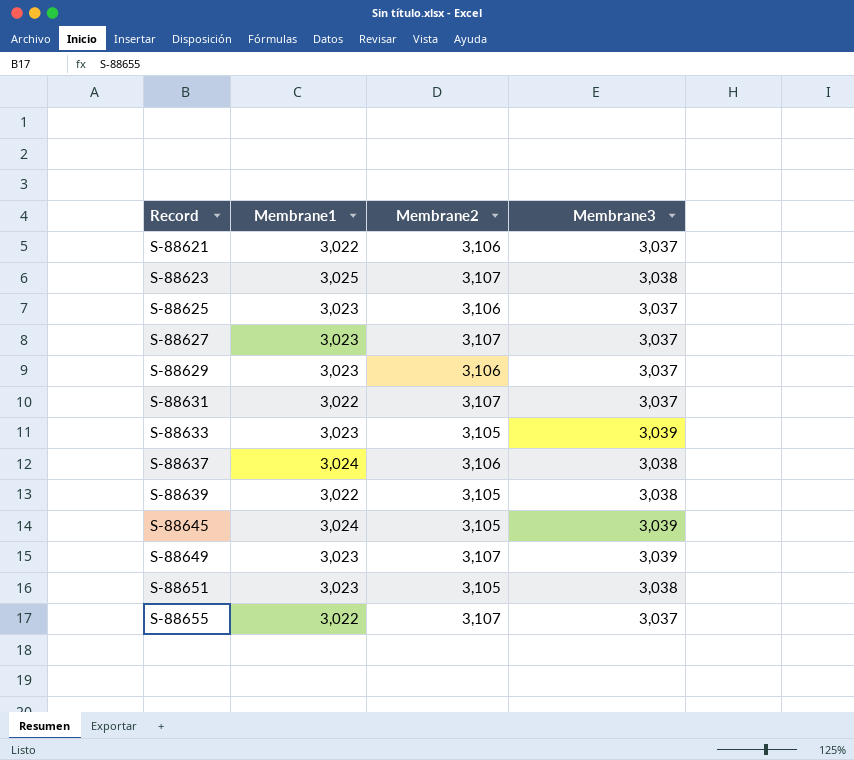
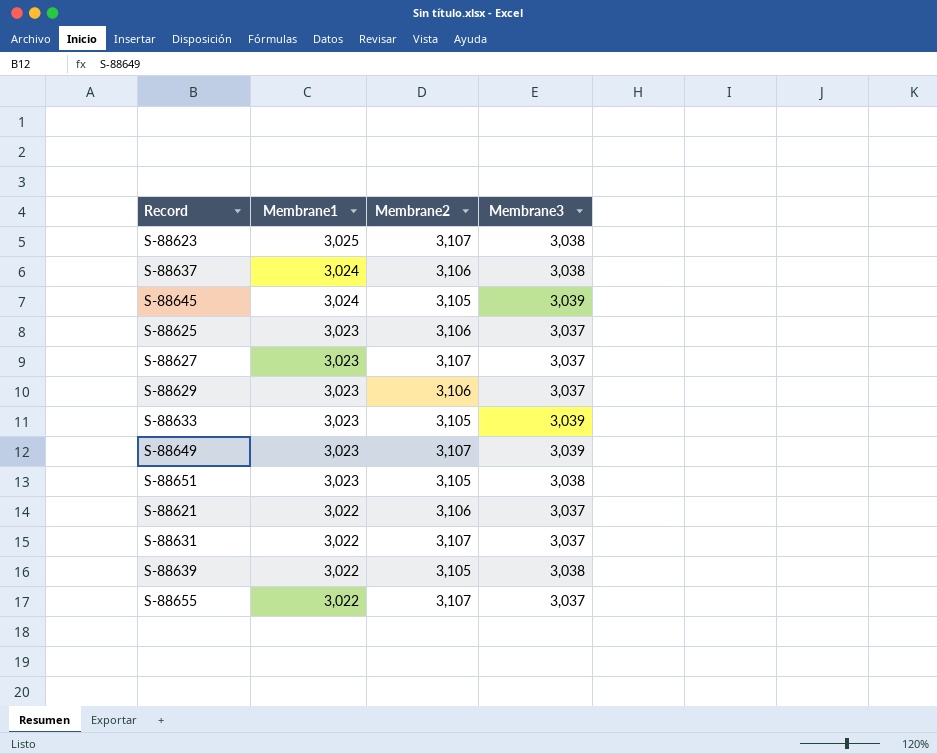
row order: Record ascending -> Membrane1 descending

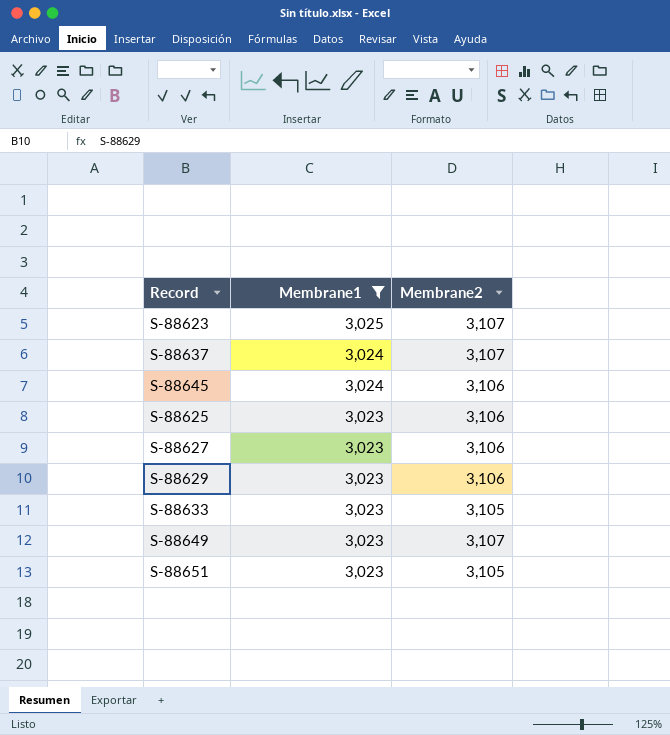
filter: none -> Membrane1 != 3,022
column Membrane3 | position: 4 -> none
S-88637 | Membrane2: 3,106 -> 3,107
S-88645 | Membrane2: 3,105 -> 3,106
S-88627 | Membrane2: 3,107 -> 3,106

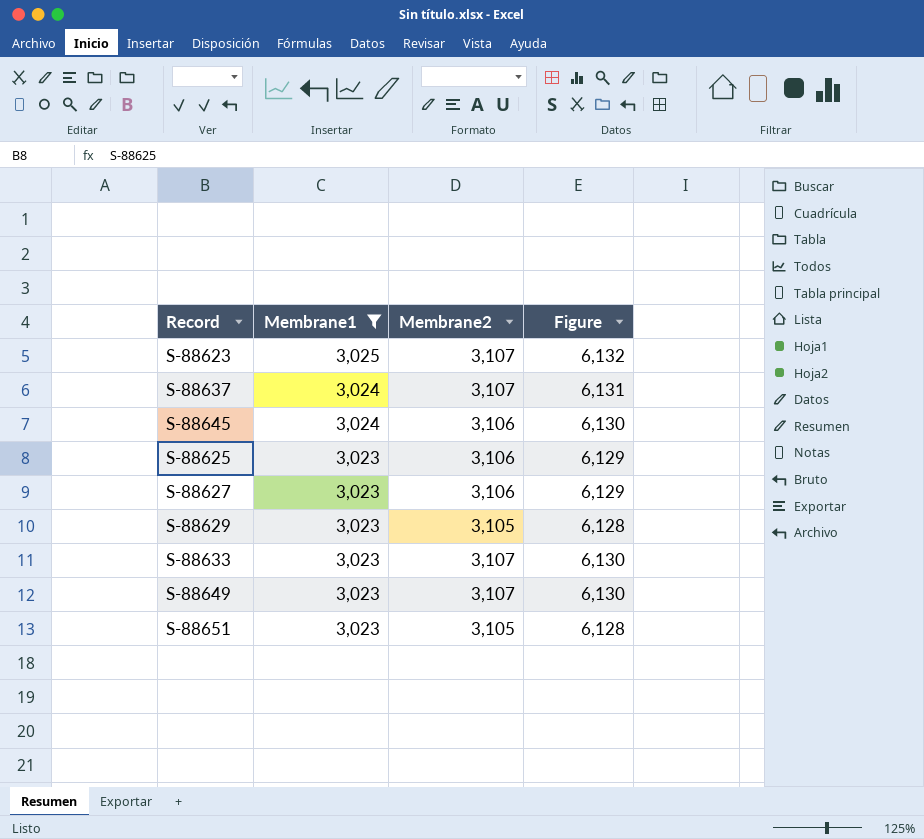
column Figure | formula: none -> [Membrane1] + [Membrane2]
S-88629 | Membrane2: 3,106 -> 3,105
S-88633 | Membrane2: 3,105 -> 3,107

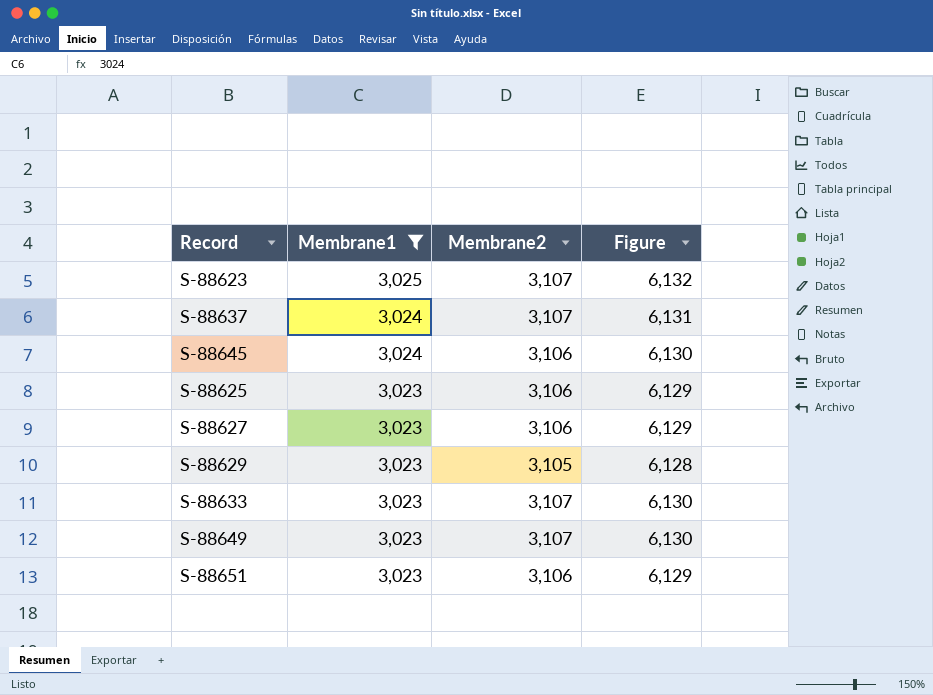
S-88651 | Membrane2: 3,105 -> 3,106
S-88651 | Figure: 6,128 -> 6,129

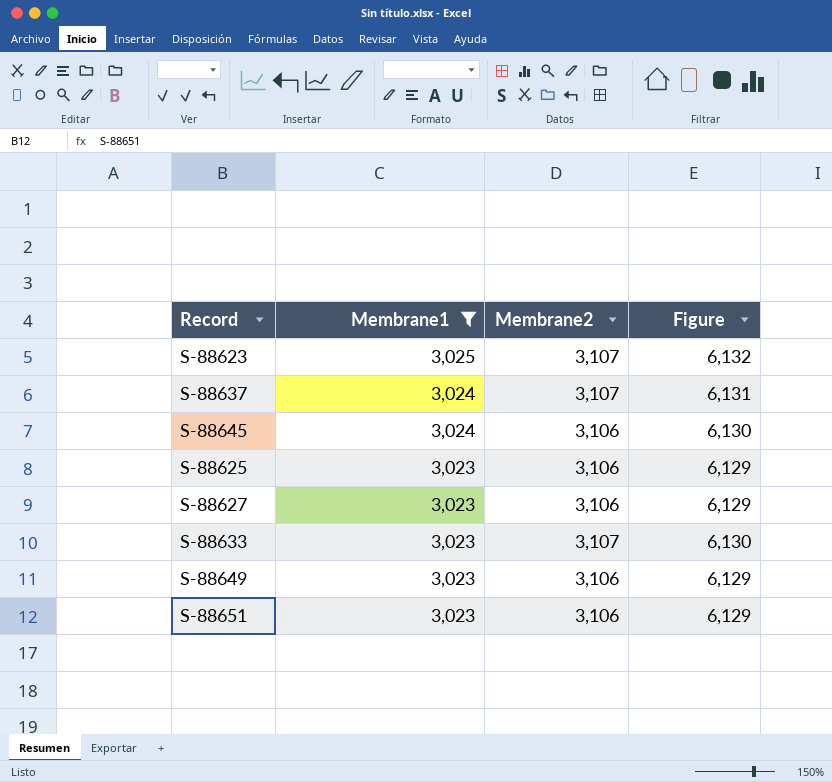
row S-88629: 3,023 | 3,105 | 6,128 -> none
S-88649 | Membrane2: 3,107 -> 3,106
S-88649 | Figure: 6,130 -> 6,129

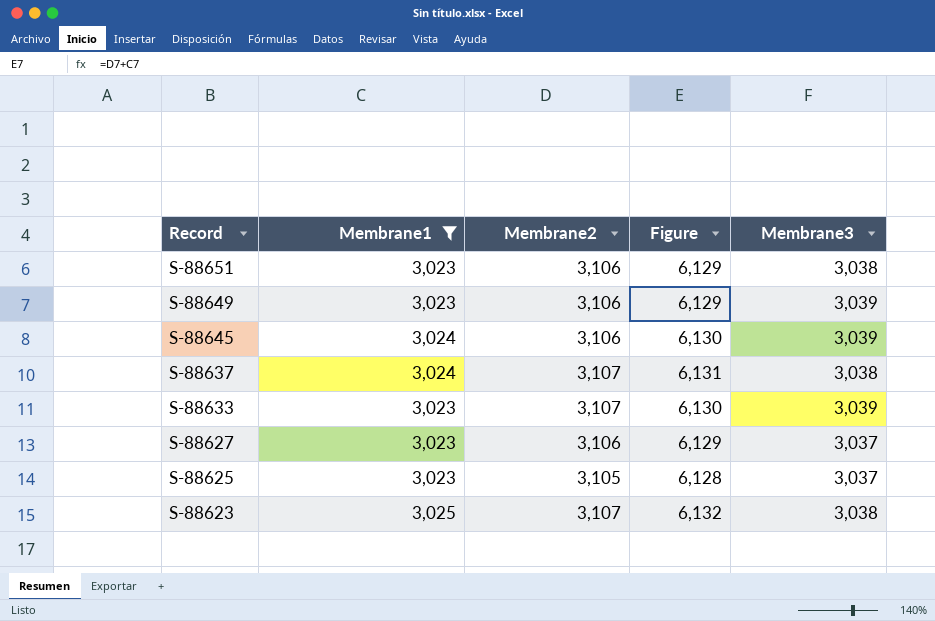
row order: Membrane1 descending -> Record descending
column Membrane3 | position: none -> 5
S-88625 | Membrane2: 3,106 -> 3,105
S-88625 | Figure: 6,129 -> 6,128

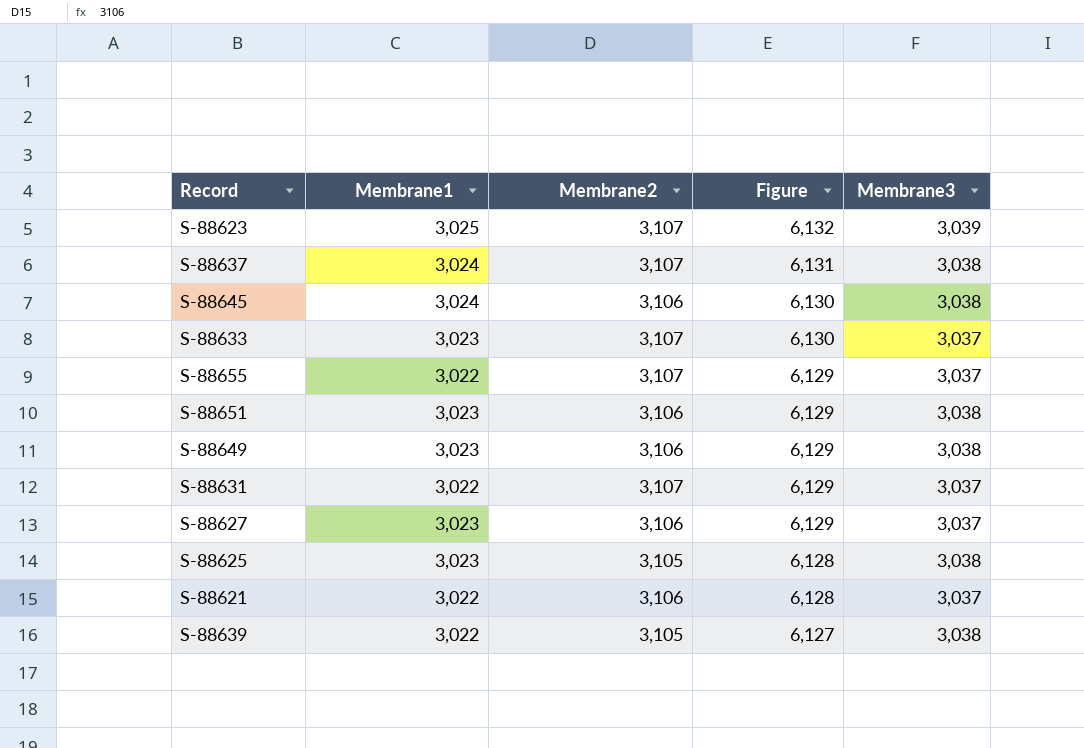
filter: Membrane1 != 3,022 -> none
row order: Record descending -> Figure descending
S-88623 | Membrane3: 3,038 -> 3,039
S-88645 | Membrane3: 3,039 -> 3,038
S-88633 | Membrane3: 3,039 -> 3,037
S-88649 | Membrane3: 3,039 -> 3,038
S-88625 | Membrane3: 3,037 -> 3,038

